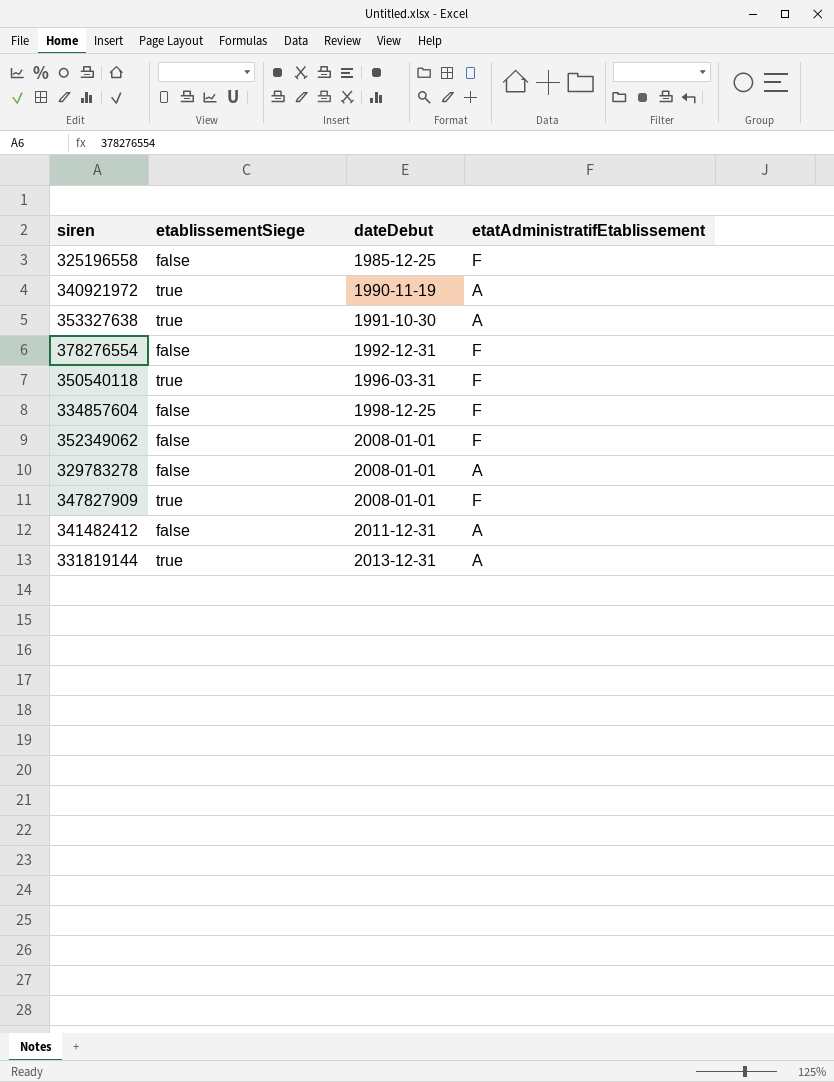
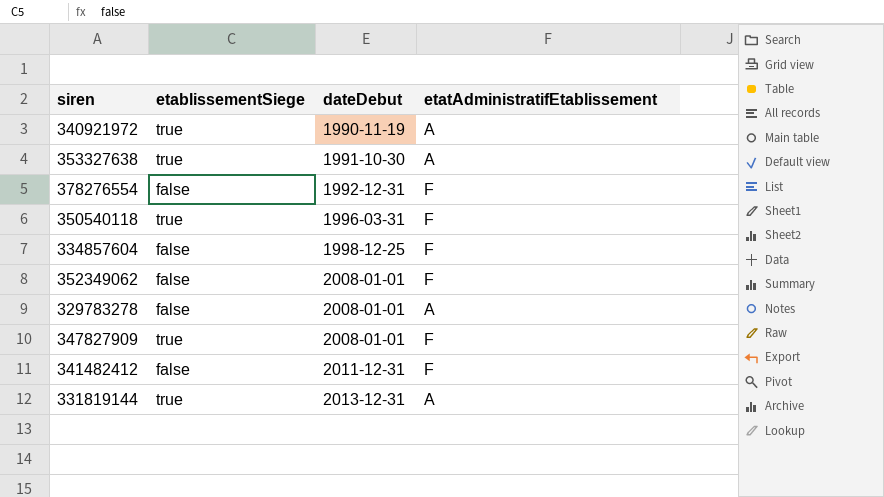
row 325196558: false | 1985-12-25 | F -> none
341482412 | etatAdministratifEtablissement: A -> F

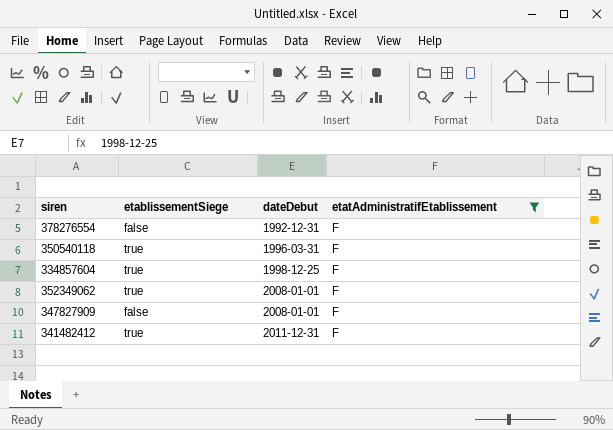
filter: none -> etatAdministratifEtablissement = F
334857604 | etablissementSiege: false -> true
352349062 | etablissementSiege: false -> true
347827909 | etablissementSiege: true -> false
341482412 | etablissementSiege: false -> true

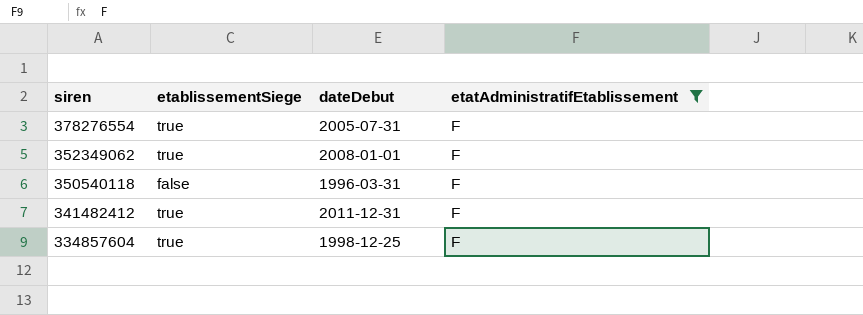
row order: dateDebut ascending -> siren descending
row 347827909: false | 2008-01-01 | F -> none
378276554 | etablissementSiege: false -> true
378276554 | dateDebut: 1992-12-31 -> 2005-07-31
350540118 | etablissementSiege: true -> false

